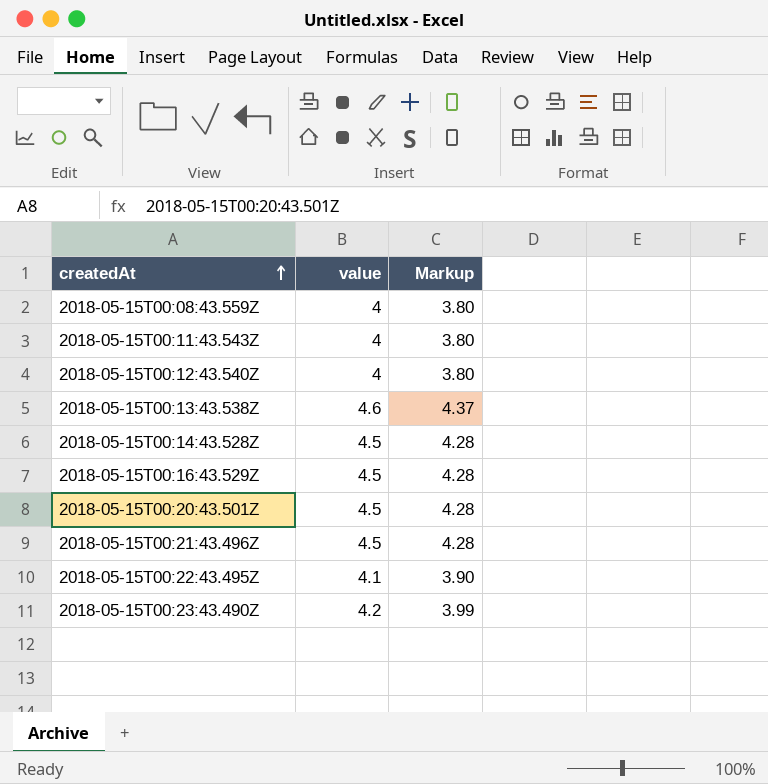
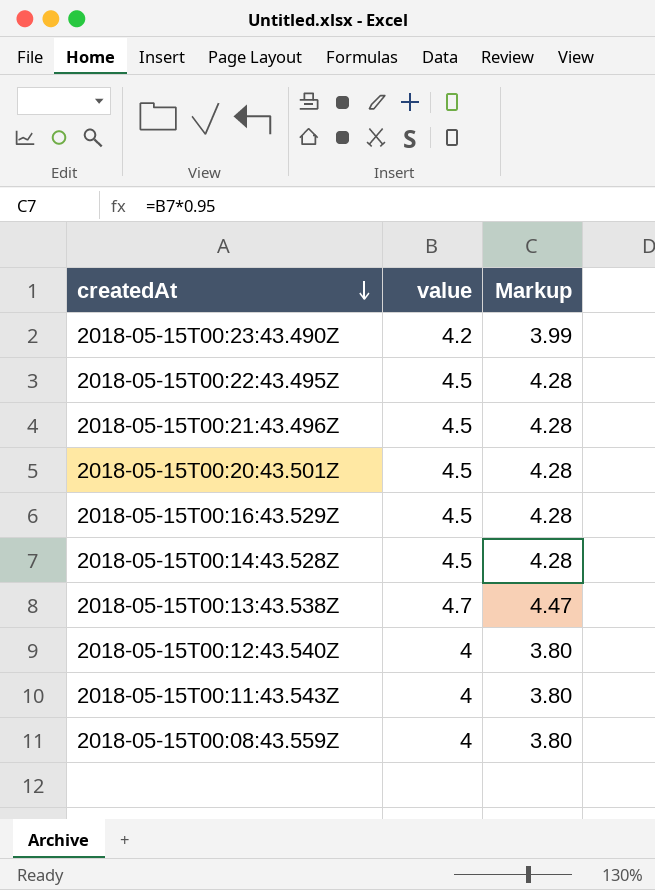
row order: createdAt ascending -> createdAt descending
2018-05-15T00:22:43.495Z | value: 4.1 -> 4.5
2018-05-15T00:22:43.495Z | Markup: 3.90 -> 4.28
2018-05-15T00:13:43.538Z | value: 4.6 -> 4.7
2018-05-15T00:13:43.538Z | Markup: 4.37 -> 4.47

